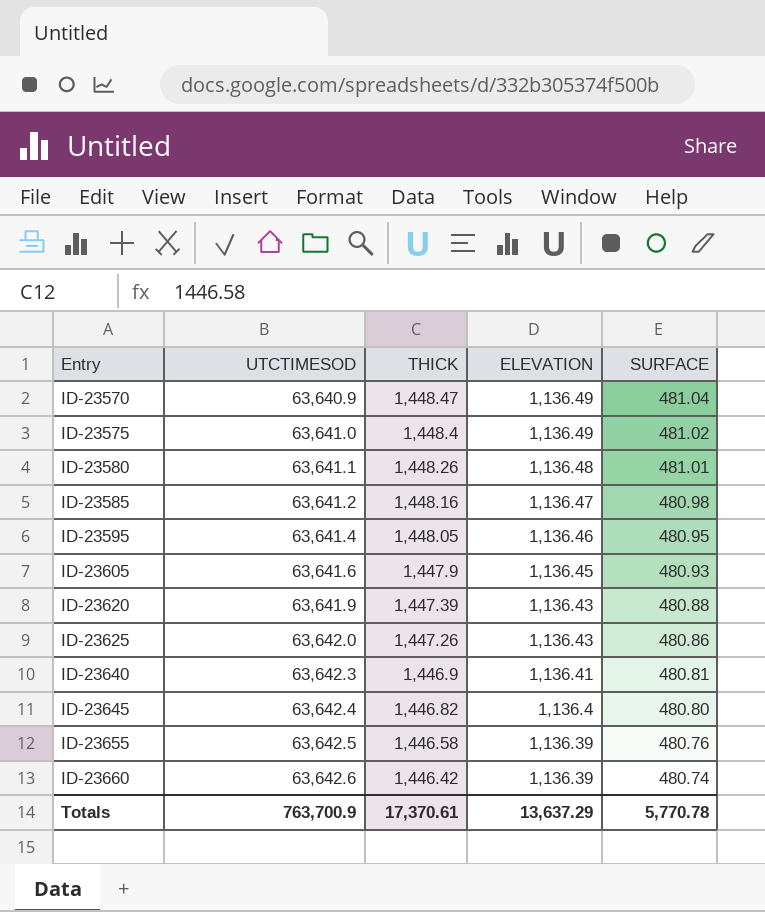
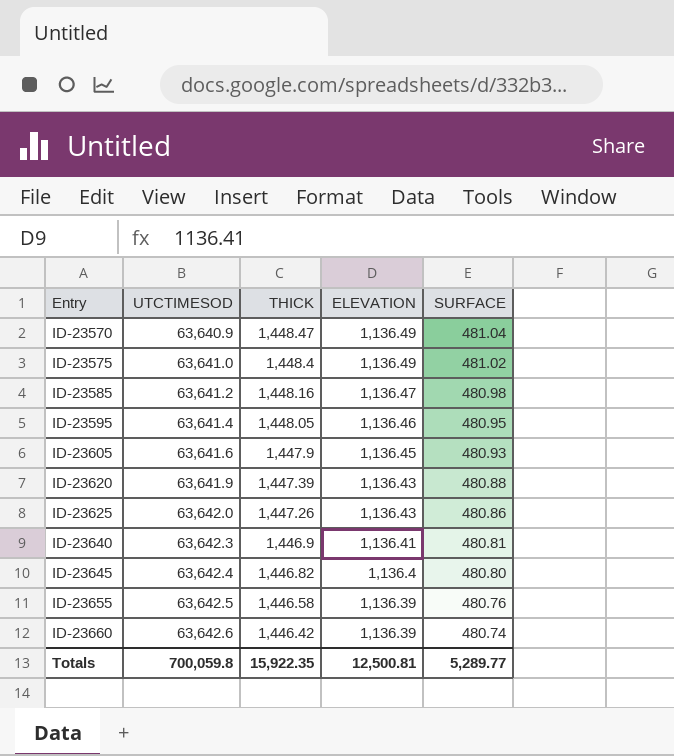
row ID-23580: 63,641.1 | 1,448.26 | 1,136.48 | 481.01 -> none
Totals | UTCTIMESOD: 763,700.9 -> 700,059.8
Totals | THICK: 17,370.61 -> 15,922.35
Totals | ELEVATION: 13,637.29 -> 12,500.81
Totals | SURFACE: 5,770.78 -> 5,289.77

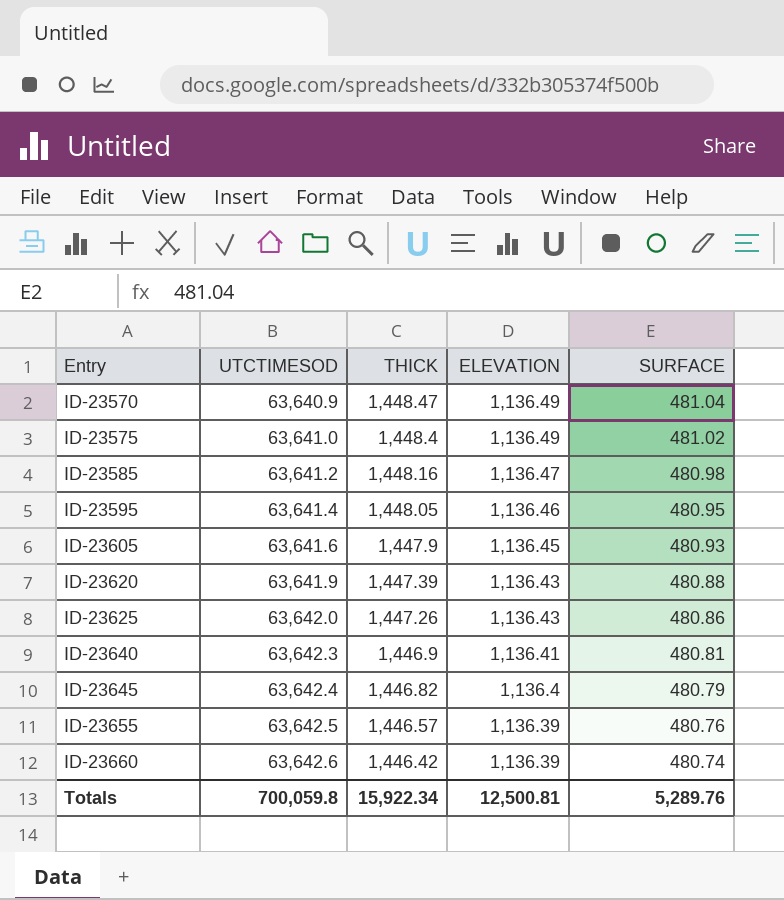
ID-23645 | SURFACE: 480.80 -> 480.79
ID-23655 | THICK: 1,446.58 -> 1,446.57
Totals | THICK: 15,922.35 -> 15,922.34
Totals | SURFACE: 5,289.77 -> 5,289.76

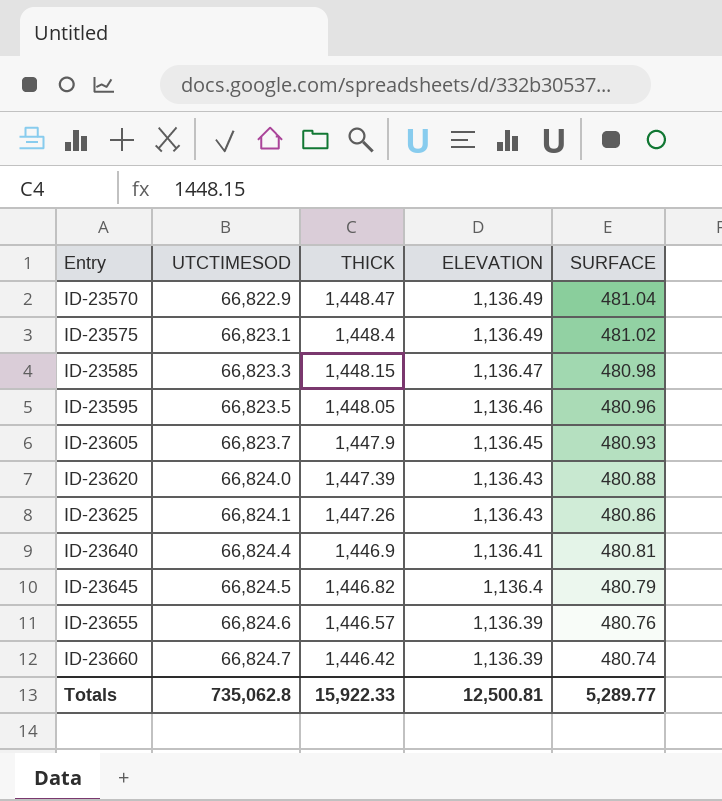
ID-23570 | UTCTIMESOD: 63,640.9 -> 66,822.9
ID-23575 | UTCTIMESOD: 63,641.0 -> 66,823.1
ID-23585 | UTCTIMESOD: 63,641.2 -> 66,823.3
ID-23585 | THICK: 1,448.16 -> 1,448.15
ID-23595 | UTCTIMESOD: 63,641.4 -> 66,823.5
ID-23595 | SURFACE: 480.95 -> 480.96
ID-23605 | UTCTIMESOD: 63,641.6 -> 66,823.7
ID-23620 | UTCTIMESOD: 63,641.9 -> 66,824.0
ID-23625 | UTCTIMESOD: 63,642.0 -> 66,824.1
ID-23640 | UTCTIMESOD: 63,642.3 -> 66,824.4
ID-23645 | UTCTIMESOD: 63,642.4 -> 66,824.5
ID-23655 | UTCTIMESOD: 63,642.5 -> 66,824.6
ID-23660 | UTCTIMESOD: 63,642.6 -> 66,824.7
Totals | UTCTIMESOD: 700,059.8 -> 735,062.8
Totals | THICK: 15,922.34 -> 15,922.33
Totals | SURFACE: 5,289.76 -> 5,289.77

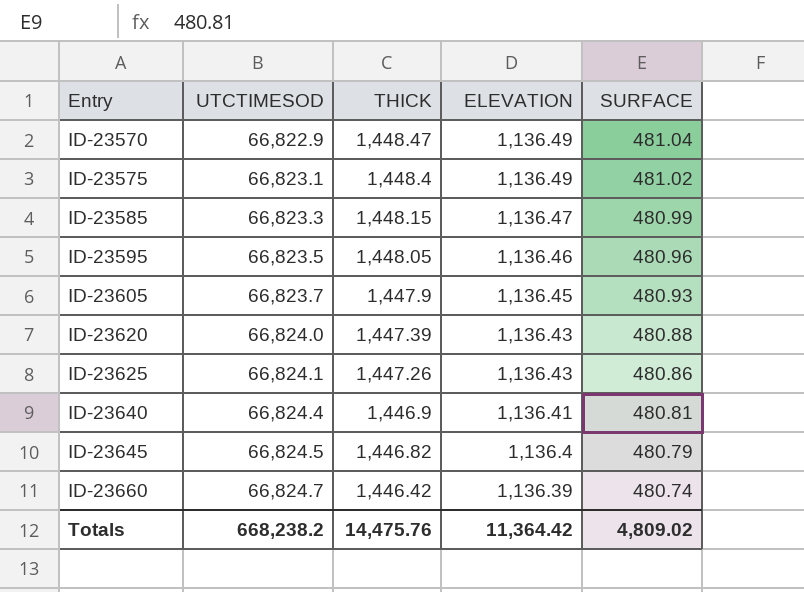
row ID-23655: 66,824.6 | 1,446.57 | 1,136.39 | 480.76 -> none
ID-23585 | SURFACE: 480.98 -> 480.99
Totals | UTCTIMESOD: 735,062.8 -> 668,238.2
Totals | THICK: 15,922.33 -> 14,475.76
Totals | ELEVATION: 12,500.81 -> 11,364.42
Totals | SURFACE: 5,289.77 -> 4,809.02

